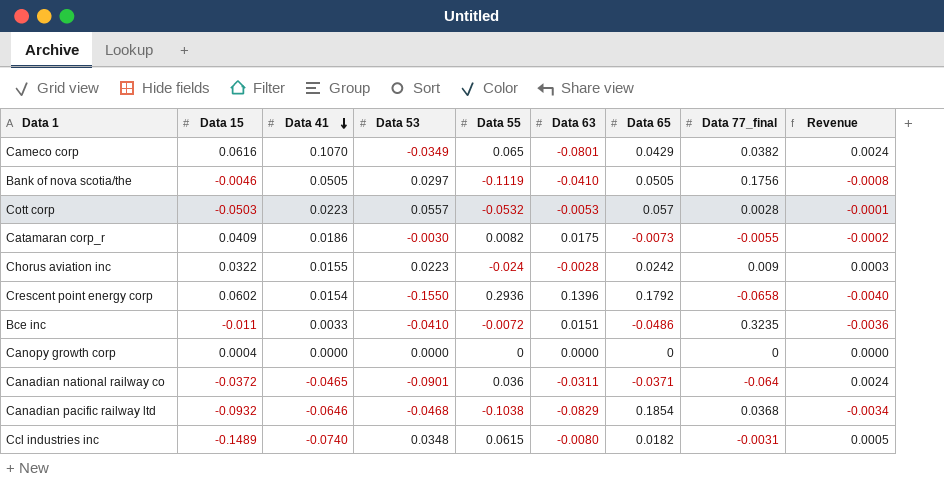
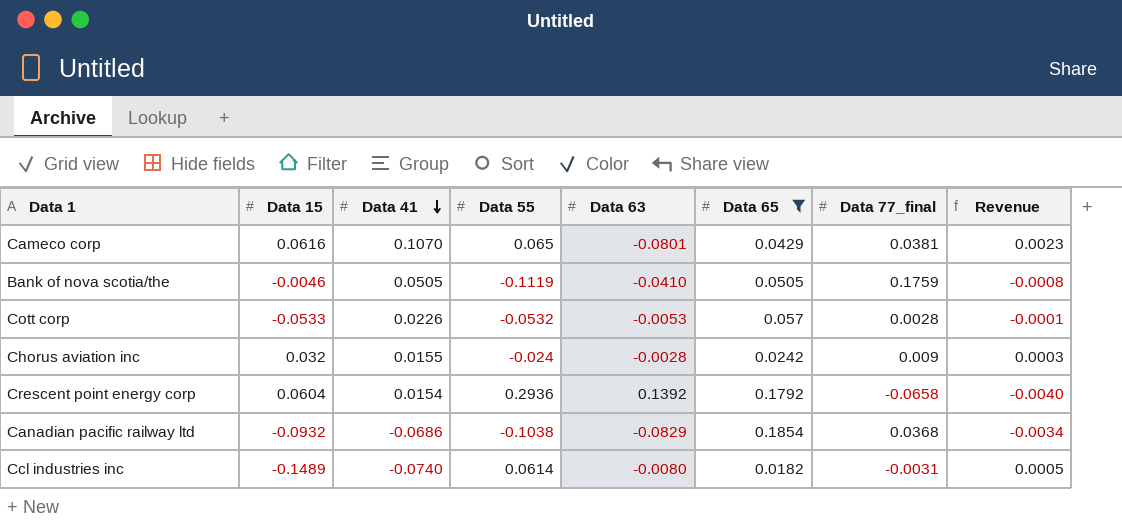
filter: none -> Data 65 >= 0.0182
column Data 53 | position: 4 -> none
Cameco corp | Data 77_final: 0.0382 -> 0.0381
Cameco corp | Revenue: 0.0024 -> 0.0023
Bank of nova scotia/the | Data 77_final: 0.1756 -> 0.1759
Cott corp | Data 15: -0.0503 -> -0.0533
Cott corp | Data 41: 0.0223 -> 0.0226
Chorus aviation inc | Data 15: 0.0322 -> 0.032
Crescent point energy corp | Data 15: 0.0602 -> 0.0604
Crescent point energy corp | Data 63: 0.1396 -> 0.1392
Canadian pacific railway ltd | Data 41: -0.0646 -> -0.0686
Ccl industries inc | Data 55: 0.0615 -> 0.0614

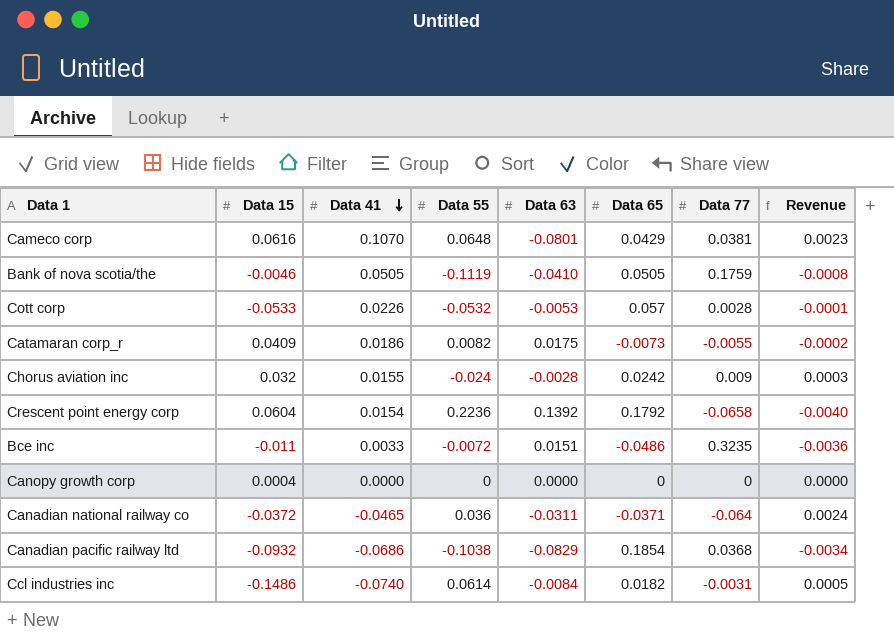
filter: Data 65 >= 0.0182 -> none
column name: Data 77_final -> Data 77
Cameco corp | Data 55: 0.065 -> 0.0648
Crescent point energy corp | Data 55: 0.2936 -> 0.2236
Ccl industries inc | Data 15: -0.1489 -> -0.1486
Ccl industries inc | Data 63: -0.0080 -> -0.0084

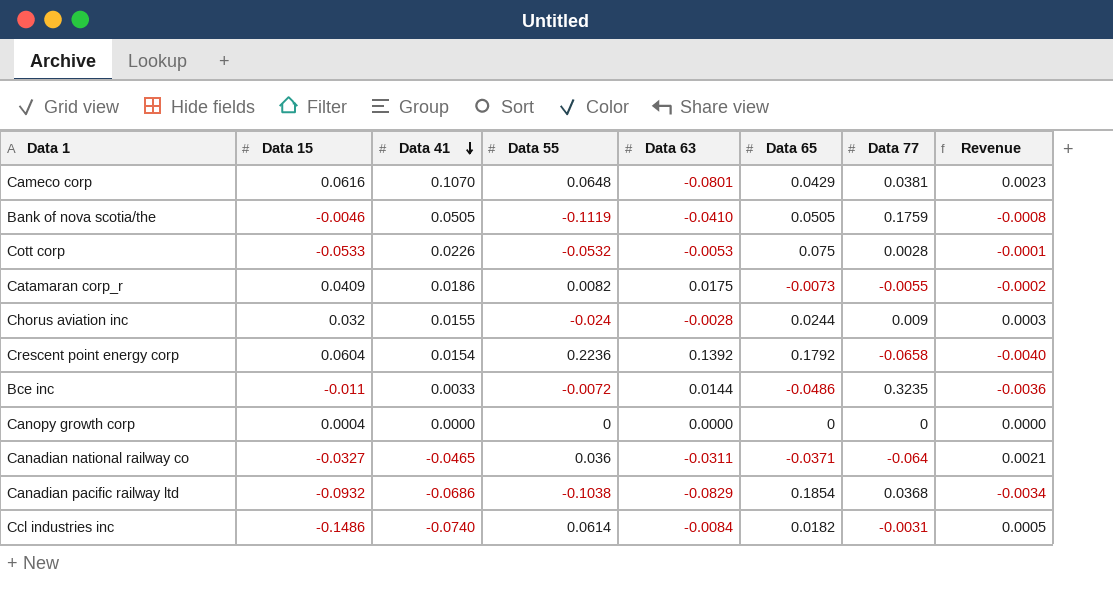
Cott corp | Data 65: 0.057 -> 0.075
Chorus aviation inc | Data 65: 0.0242 -> 0.0244
Bce inc | Data 63: 0.0151 -> 0.0144
Canadian national railway co | Data 15: -0.0372 -> -0.0327
Canadian national railway co | Revenue: 0.0024 -> 0.0021

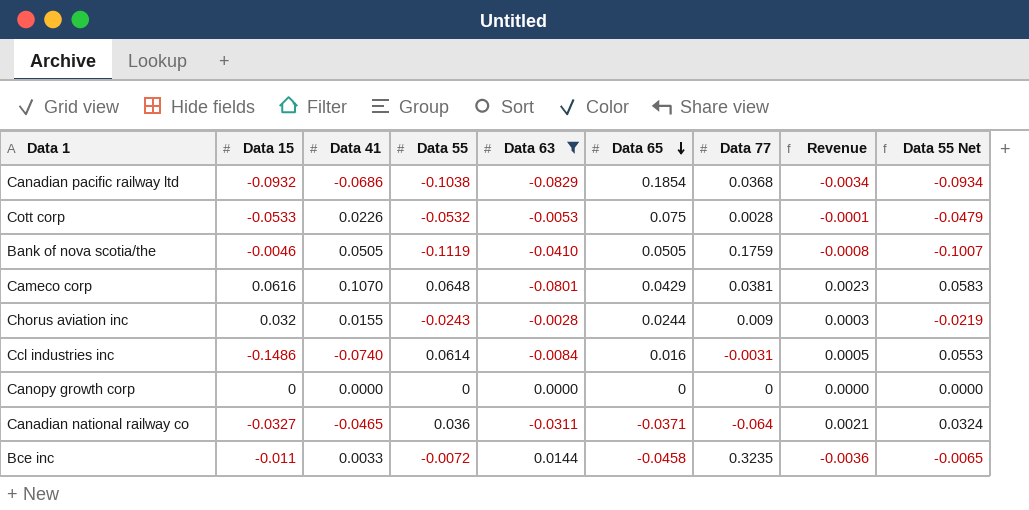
filter: none -> Data 63 <= 0.0144
row order: Data 41 descending -> Data 65 descending
column Data 55 Net | formula: none -> [Data 55] * 0.9
Chorus aviation inc | Data 55: -0.024 -> -0.0243
Ccl industries inc | Data 65: 0.0182 -> 0.016
Canopy growth corp | Data 15: 0.0004 -> 0
Bce inc | Data 65: -0.0486 -> -0.0458

